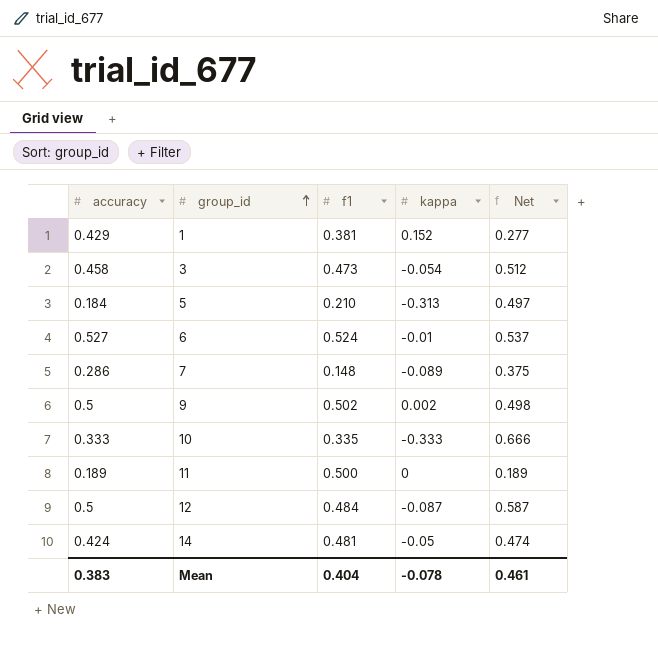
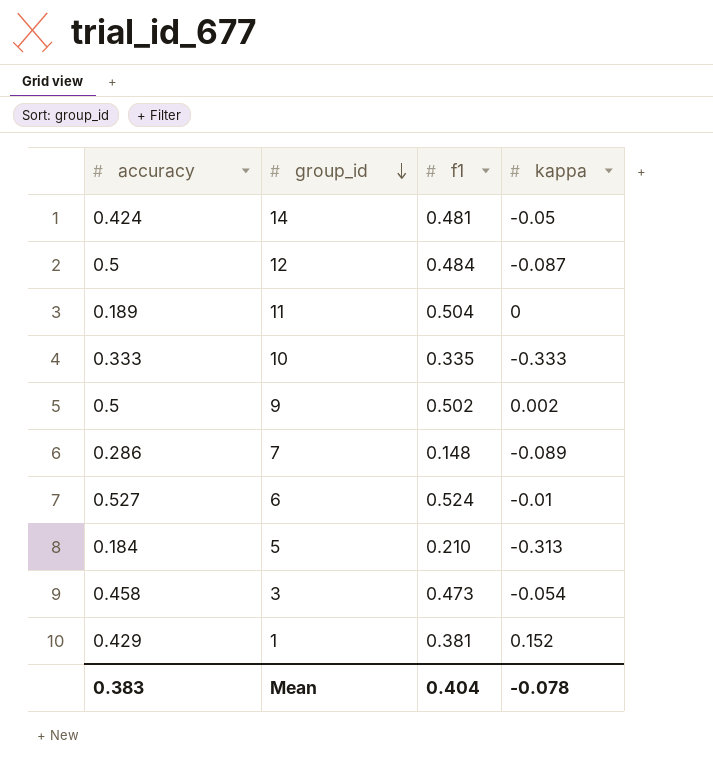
row order: group_id ascending -> group_id descending
column Net | formula: [accuracy] - [kappa] -> none
11 | f1: 0.500 -> 0.504

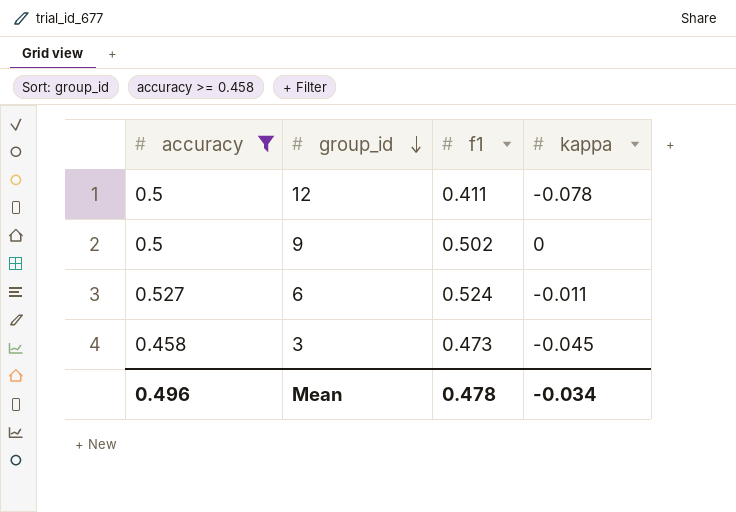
filter: none -> accuracy >= 0.458
12 | f1: 0.484 -> 0.411
12 | kappa: -0.087 -> -0.078
9 | kappa: 0.002 -> 0
6 | kappa: -0.01 -> -0.011
3 | kappa: -0.054 -> -0.045
Mean | accuracy: 0.383 -> 0.496
Mean | f1: 0.404 -> 0.478
Mean | kappa: -0.078 -> -0.034

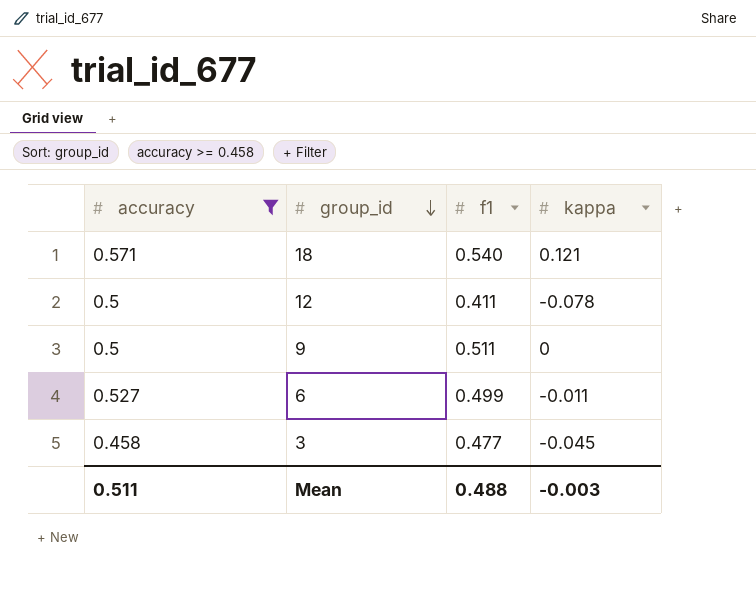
row 18: none -> 0.571 | 0.540 | 0.121
9 | f1: 0.502 -> 0.511
6 | f1: 0.524 -> 0.499
3 | f1: 0.473 -> 0.477
Mean | accuracy: 0.496 -> 0.511
Mean | f1: 0.478 -> 0.488
Mean | kappa: -0.034 -> -0.003

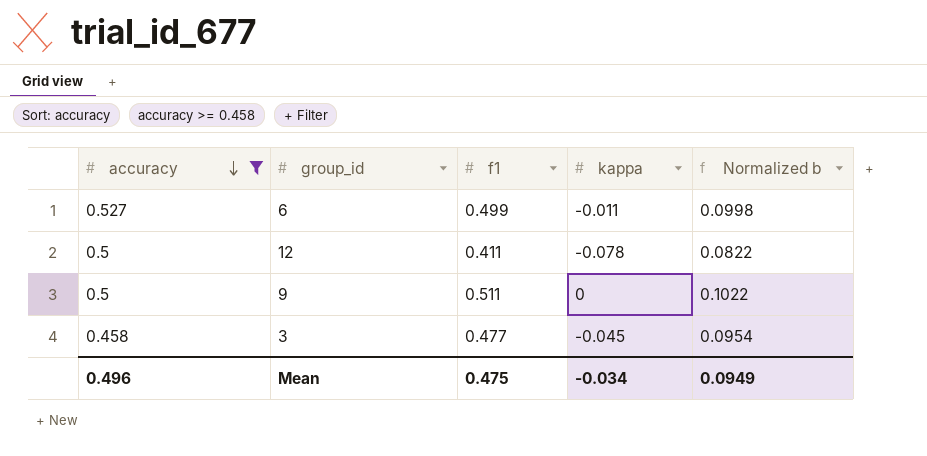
row order: group_id descending -> accuracy descending
column Normalized b | formula: none -> [f1] * 0.2
row 18: 0.571 | 0.540 | 0.121 -> none
Mean | accuracy: 0.511 -> 0.496
Mean | f1: 0.488 -> 0.475
Mean | kappa: -0.003 -> -0.034

